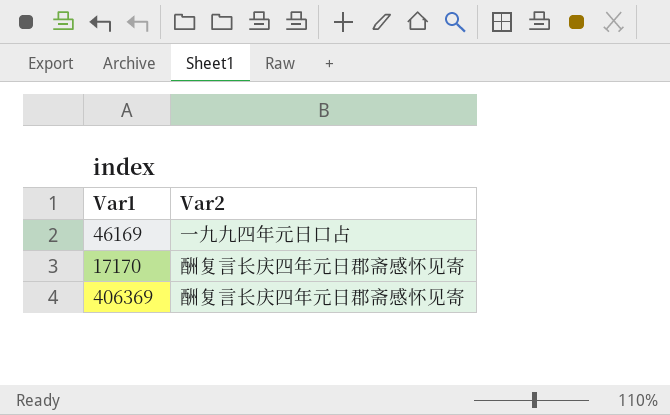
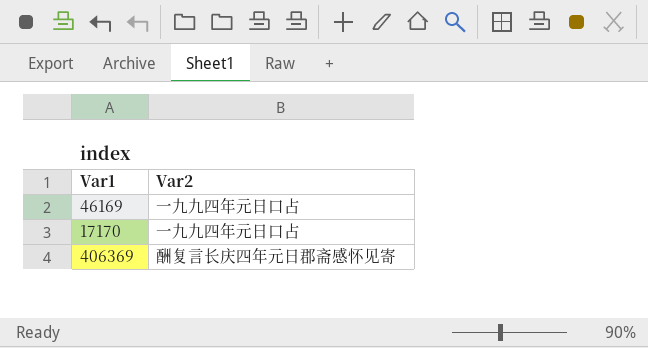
17170 | Var2: 酬复言长庆四年元日郡斋感怀见寄 -> 一九九四年元日口占

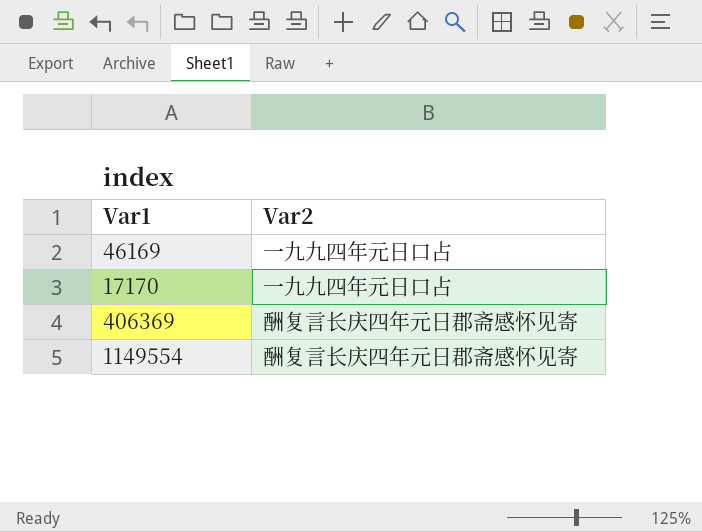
row 1149554: none -> 酬复言长庆四年元日郡斋感怀见寄

